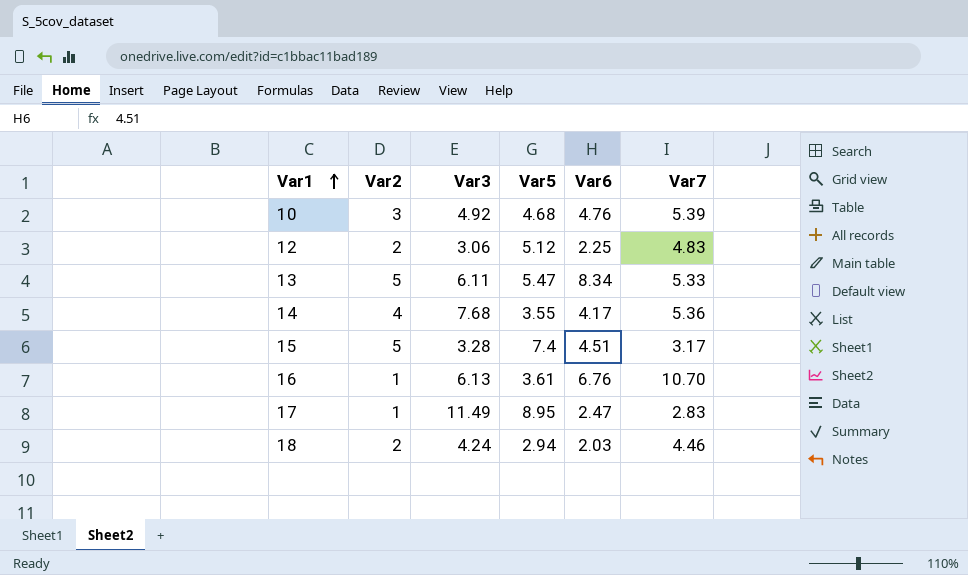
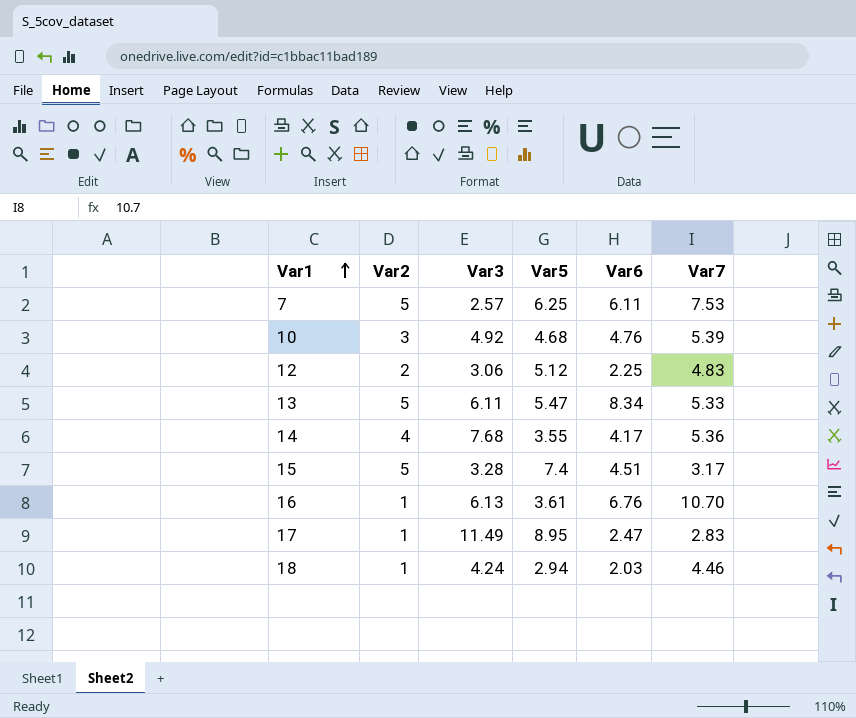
row 7: none -> 5 | 2.57 | 6.25 | 6.11 | 7.53
18 | Var2: 2 -> 1

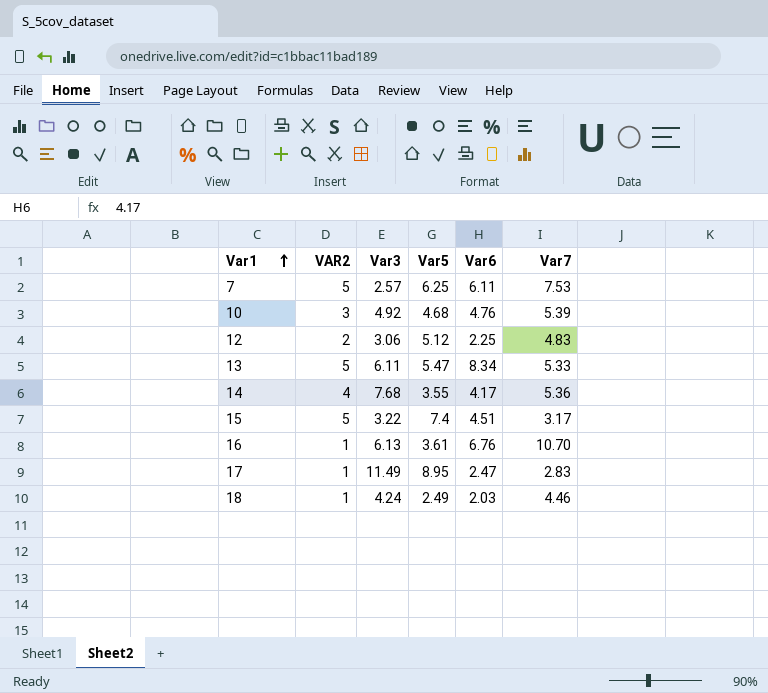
column name: Var2 -> VAR2
15 | Var3: 3.28 -> 3.22
18 | Var5: 2.94 -> 2.49

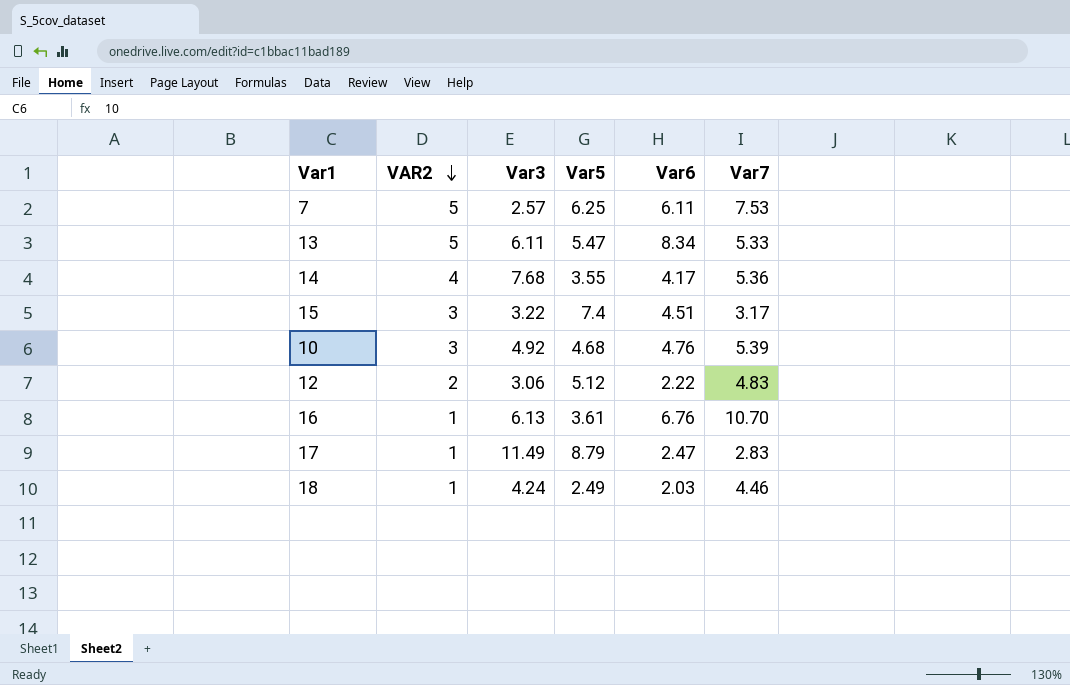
row order: Var1 ascending -> VAR2 descending
15 | VAR2: 5 -> 3
12 | Var6: 2.25 -> 2.22
17 | Var5: 8.95 -> 8.79

